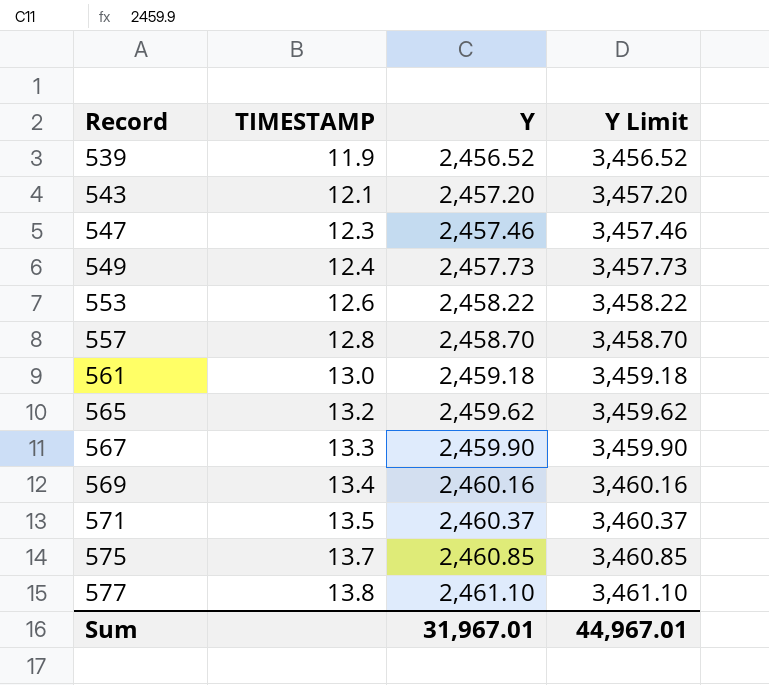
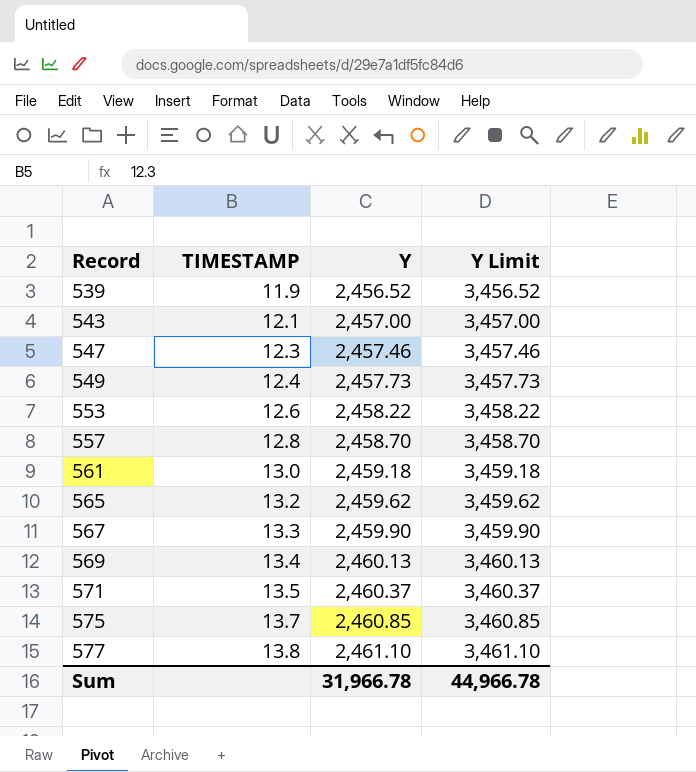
543 | Y: 2,457.20 -> 2,457.00
543 | Y Limit: 3,457.20 -> 3,457.00
569 | Y: 2,460.16 -> 2,460.13
569 | Y Limit: 3,460.16 -> 3,460.13
Sum | Y: 31,967.01 -> 31,966.78
Sum | Y Limit: 44,967.01 -> 44,966.78

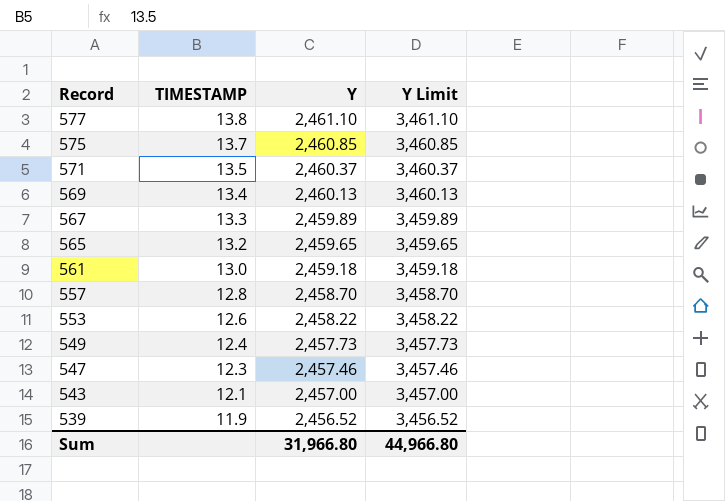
row order: Record ascending -> Record descending
567 | Y: 2,459.90 -> 2,459.89
567 | Y Limit: 3,459.90 -> 3,459.89
565 | Y: 2,459.62 -> 2,459.65
565 | Y Limit: 3,459.62 -> 3,459.65
Sum | Y: 31,966.78 -> 31,966.80
Sum | Y Limit: 44,966.78 -> 44,966.80

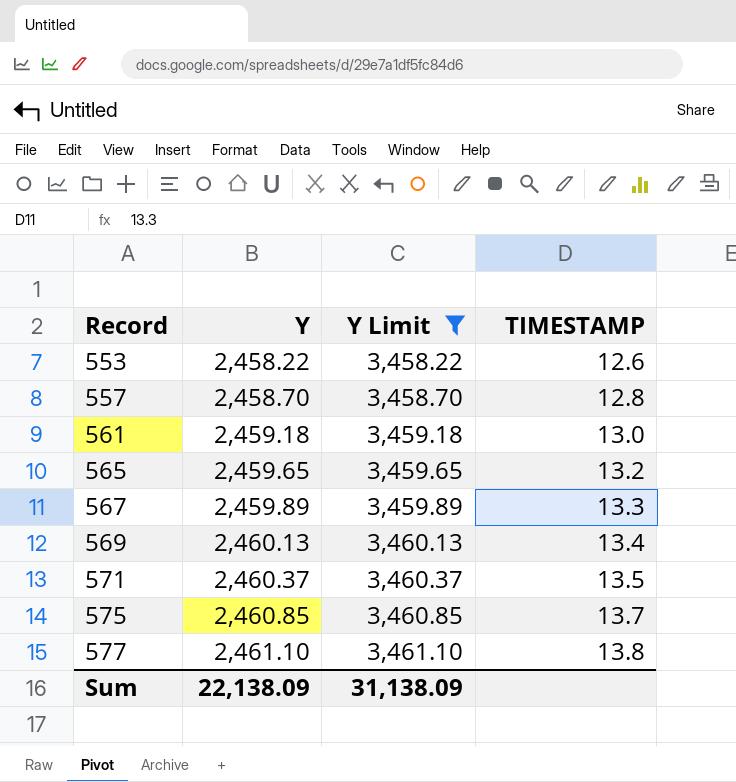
filter: none -> Y Limit >= 3,458.22
row order: Record descending -> Record ascending
column TIMESTAMP | position: 2 -> 4
Sum | Y: 31,966.80 -> 22,138.09
Sum | Y Limit: 44,966.80 -> 31,138.09

